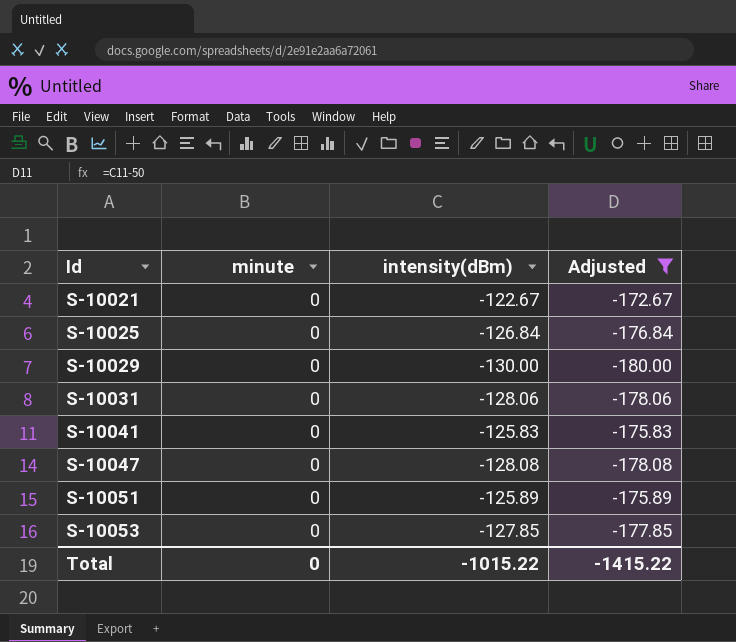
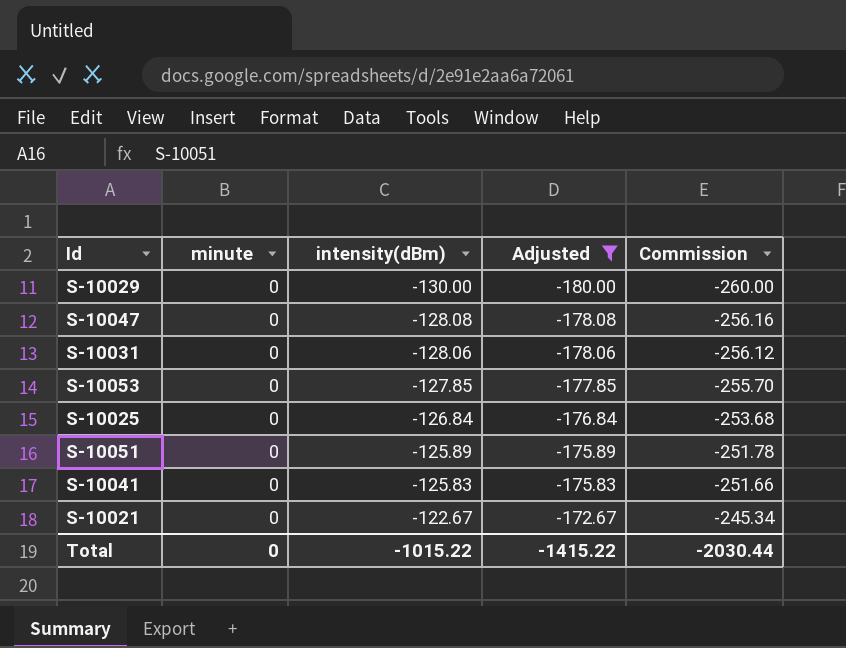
row order: Id ascending -> intensity(dBm) ascending
column Commission | formula: none -> [intensity(dBm)] * 2

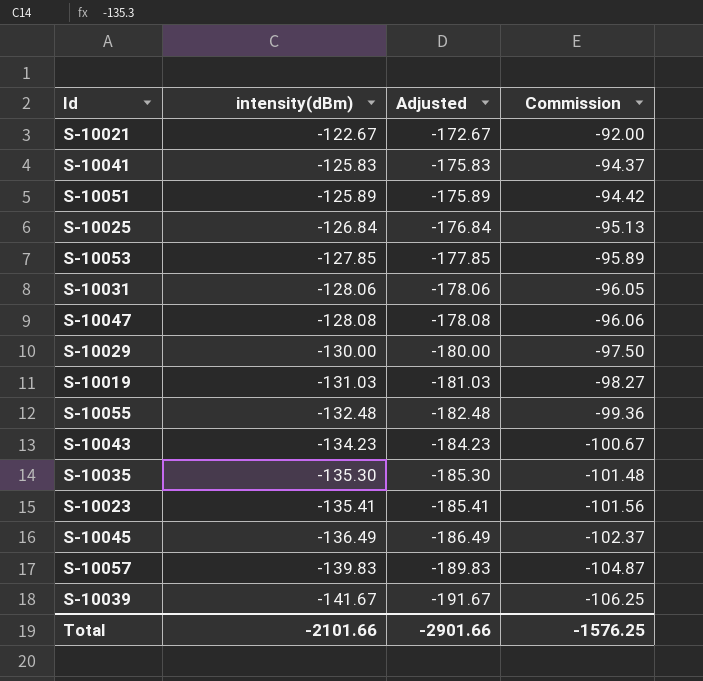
filter: Adjusted >= -180.00 -> none
row order: intensity(dBm) ascending -> intensity(dBm) descending
column minute | position: 2 -> none
column Commission | formula: [intensity(dBm)] * 2 -> [intensity(dBm)] * 0.75
Total | intensity(dBm): -1015.22 -> -2101.66
Total | Adjusted: -1415.22 -> -2901.66
Total | Commission: -2030.44 -> -1576.25

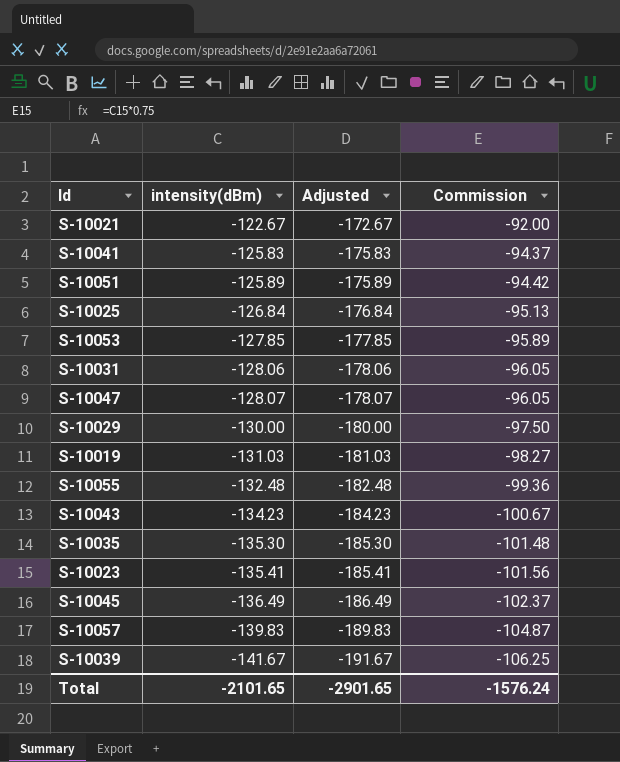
S-10047 | intensity(dBm): -128.08 -> -128.07
S-10047 | Adjusted: -178.08 -> -178.07
S-10047 | Commission: -96.06 -> -96.05
Total | intensity(dBm): -2101.66 -> -2101.65
Total | Adjusted: -2901.66 -> -2901.65
Total | Commission: -1576.25 -> -1576.24

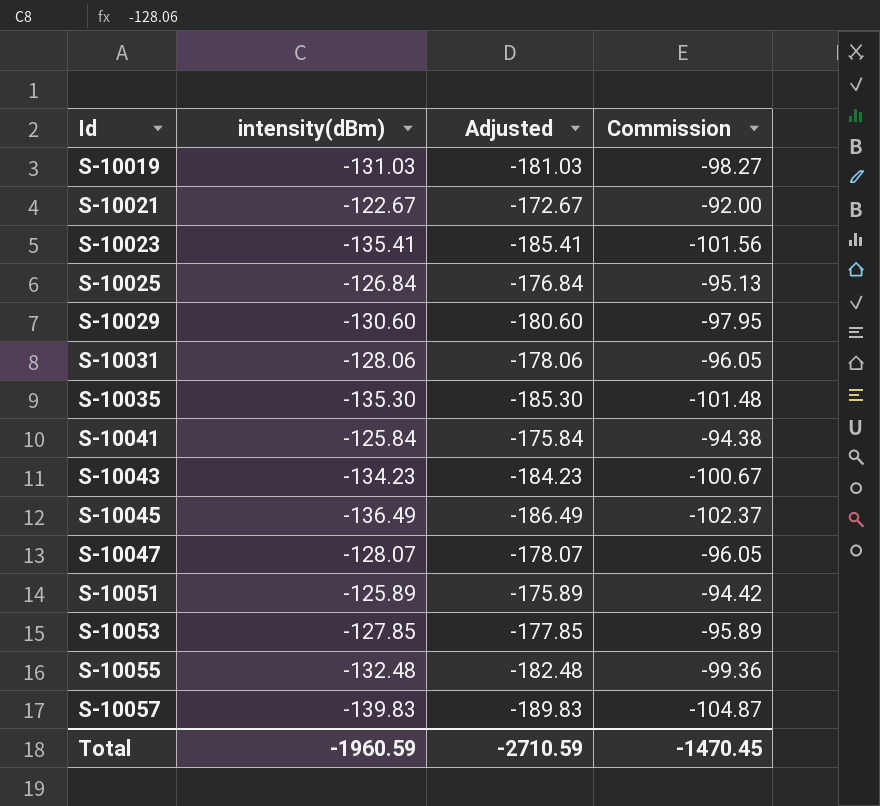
row order: intensity(dBm) descending -> Id ascending
row S-10039: -141.67 | -191.67 | -106.25 -> none
S-10029 | intensity(dBm): -130.00 -> -130.60
S-10029 | Adjusted: -180.00 -> -180.60
S-10029 | Commission: -97.50 -> -97.95
S-10041 | intensity(dBm): -125.83 -> -125.84
S-10041 | Adjusted: -175.83 -> -175.84
S-10041 | Commission: -94.37 -> -94.38
Total | intensity(dBm): -2101.65 -> -1960.59
Total | Adjusted: -2901.65 -> -2710.59
Total | Commission: -1576.24 -> -1470.45

